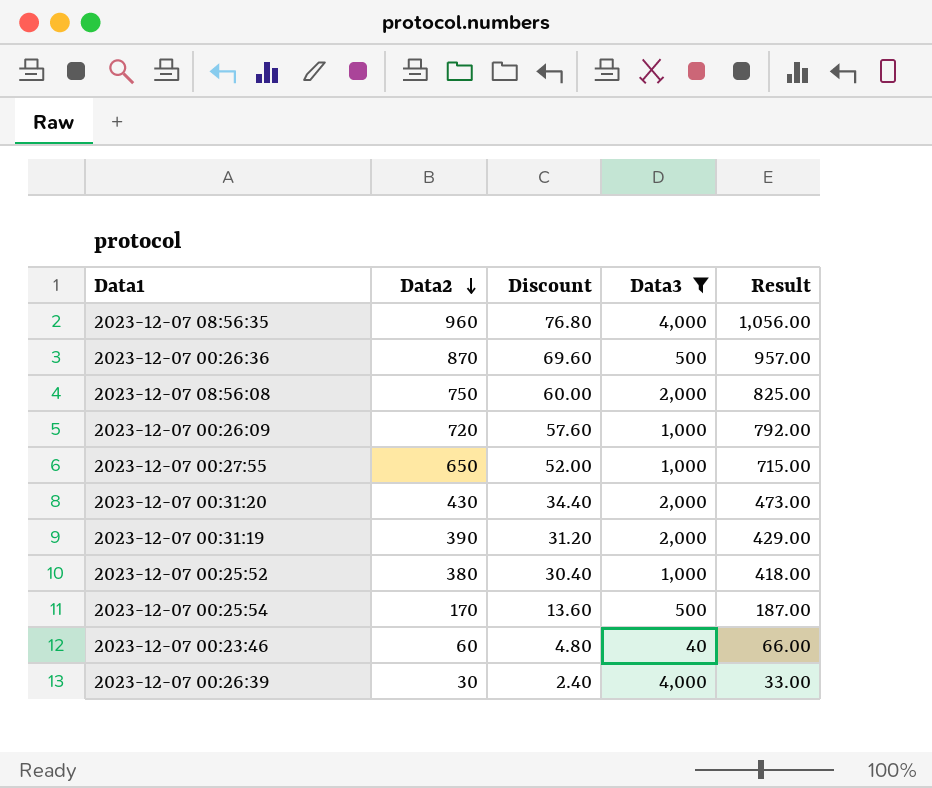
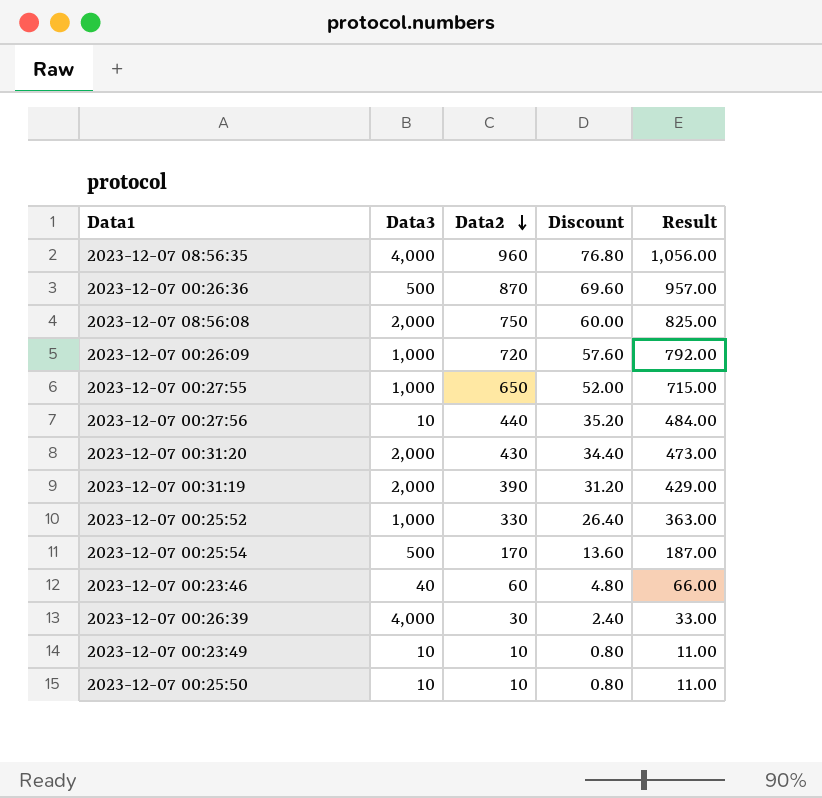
filter: Data3 != 10 -> none
column Data3 | position: 4 -> 2
2023-12-07 00:25:52 | Data2: 380 -> 330
2023-12-07 00:25:52 | Discount: 30.40 -> 26.40
2023-12-07 00:25:52 | Result: 418.00 -> 363.00

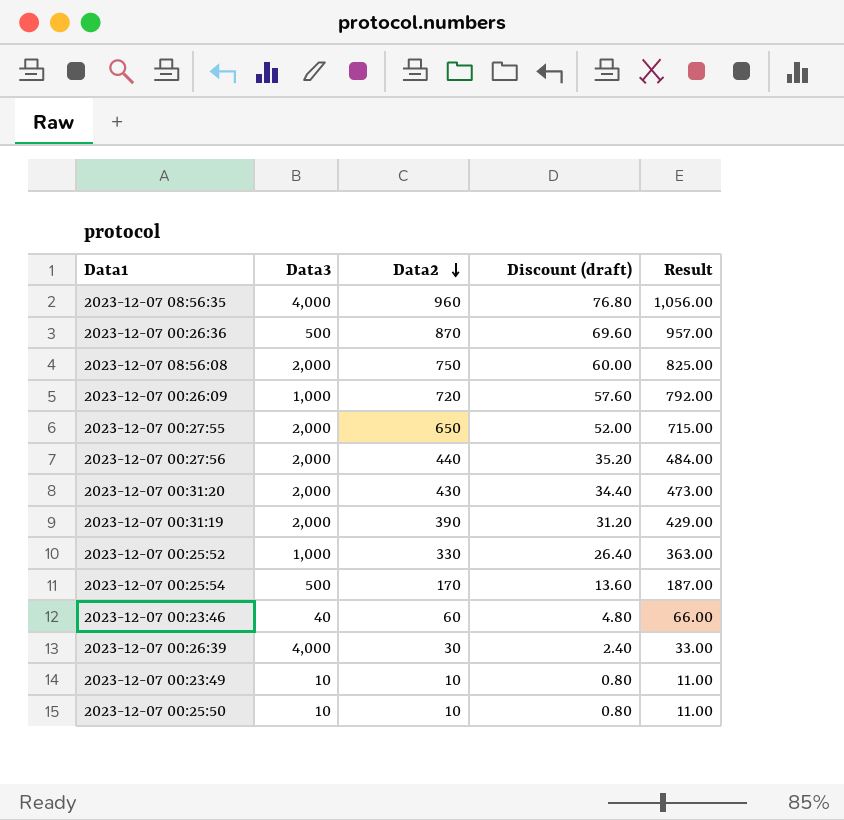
column name: Discount -> Discount (draft)
2023-12-07 00:27:55 | Data3: 1,000 -> 2,000
2023-12-07 00:27:56 | Data3: 10 -> 2,000

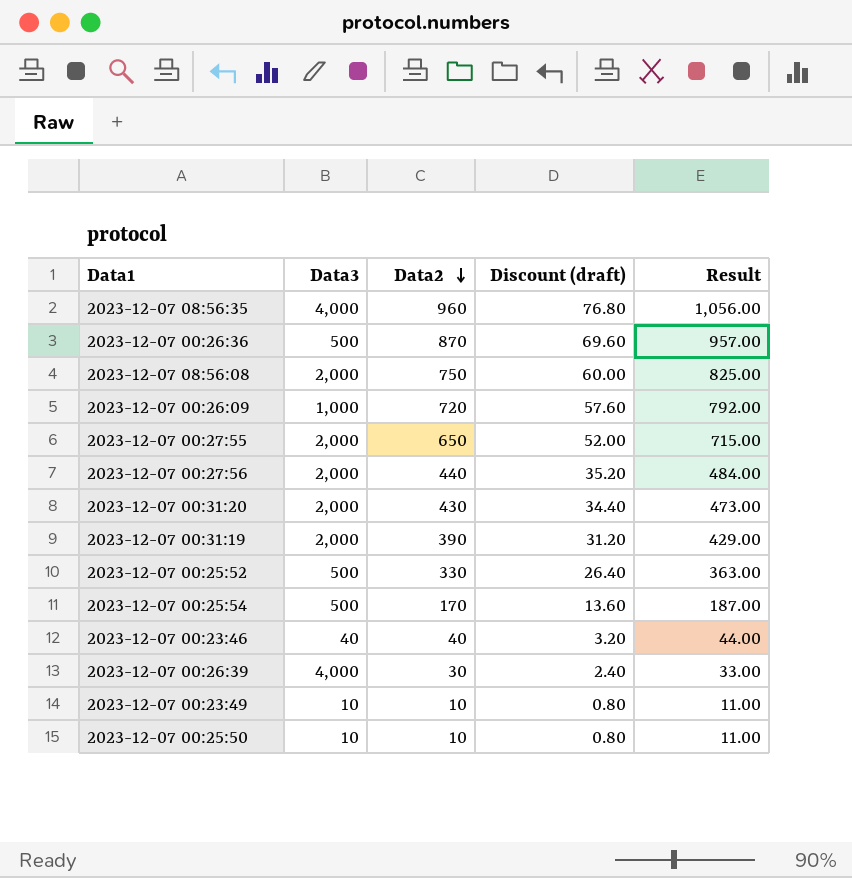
2023-12-07 00:25:52 | Data3: 1,000 -> 500
2023-12-07 00:23:46 | Data2: 60 -> 40
2023-12-07 00:23:46 | Discount (draft): 4.80 -> 3.20
2023-12-07 00:23:46 | Result: 66.00 -> 44.00

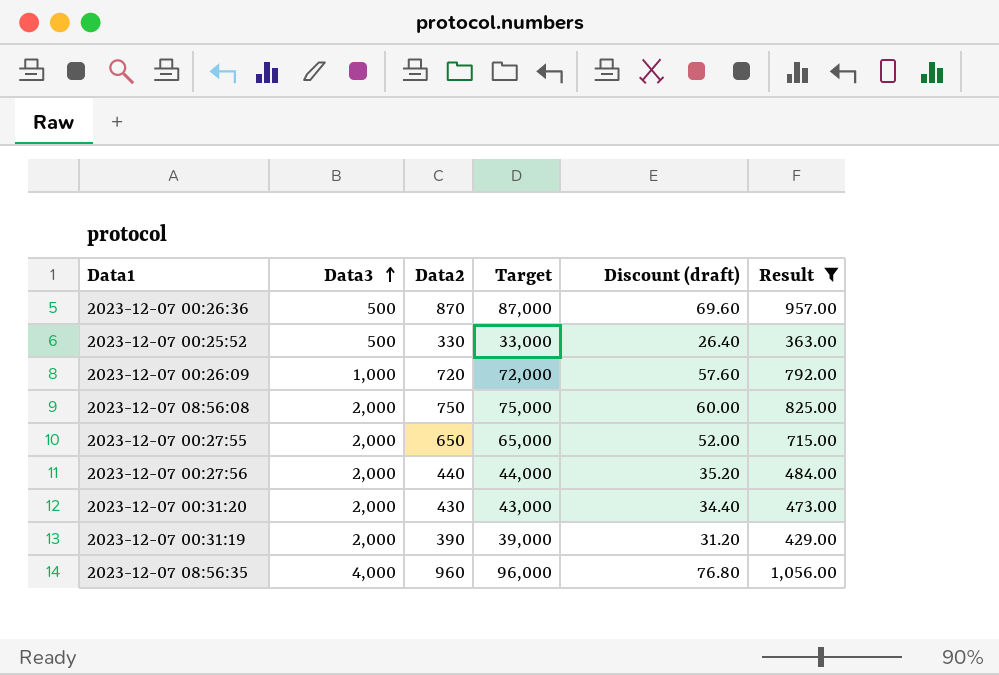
filter: none -> Result >= 363.00
row order: Data2 descending -> Data3 ascending
column Target | formula: none -> [Data2] * 100

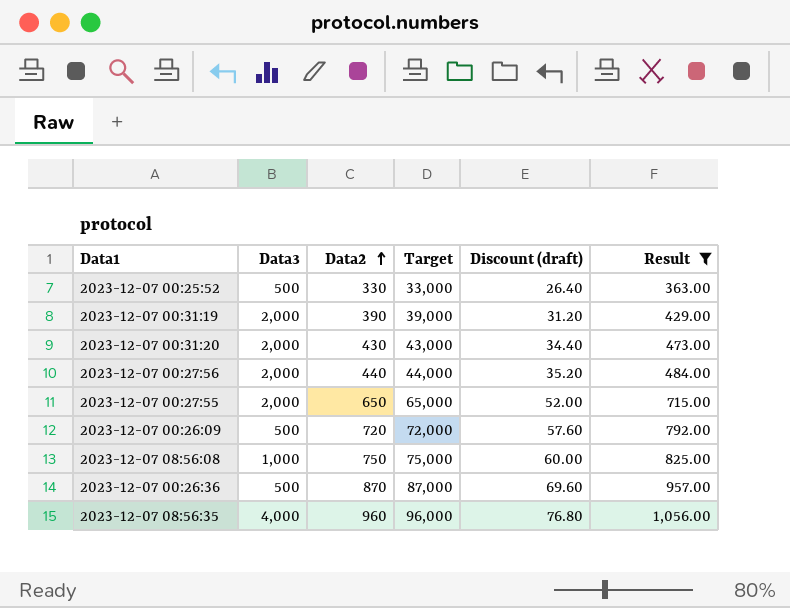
row order: Data3 ascending -> Data2 ascending
2023-12-07 00:26:09 | Data3: 1,000 -> 500
2023-12-07 08:56:08 | Data3: 2,000 -> 1,000

